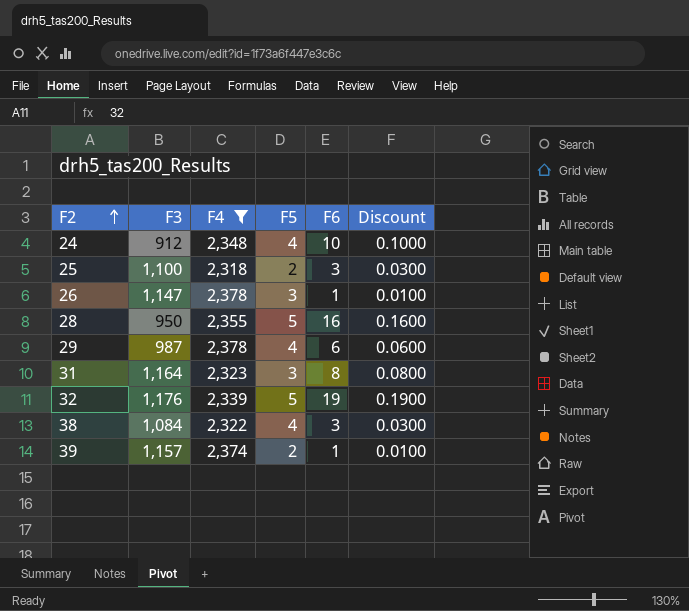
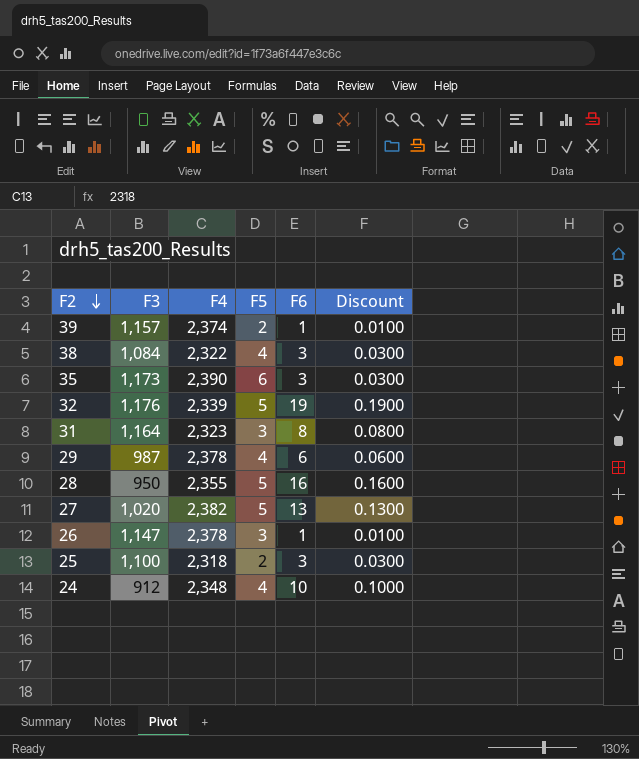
filter: F4 <= 2,378 -> none
row order: F2 ascending -> F2 descending

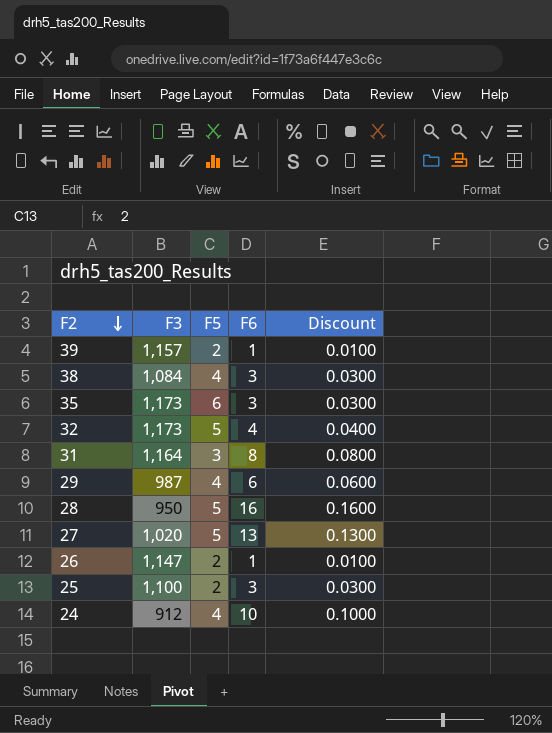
column F4 | position: 3 -> none
32 | F3: 1,176 -> 1,173
32 | F6: 19 -> 4
32 | Discount: 0.1900 -> 0.0400
26 | F5: 3 -> 2

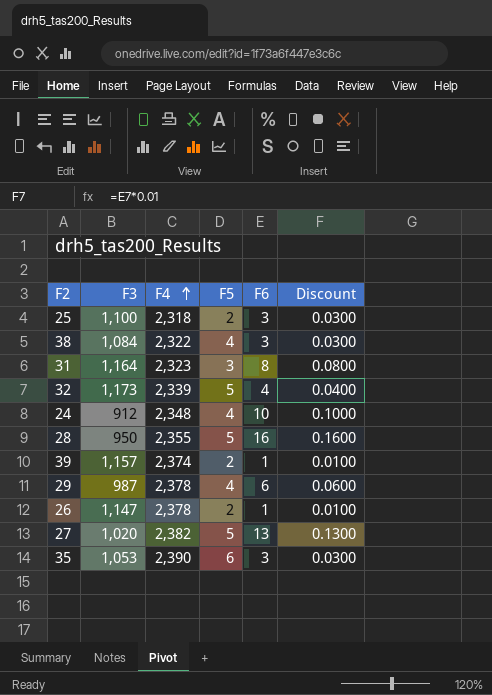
row order: F2 descending -> F4 ascending
column F4 | position: none -> 3
35 | F3: 1,173 -> 1,053

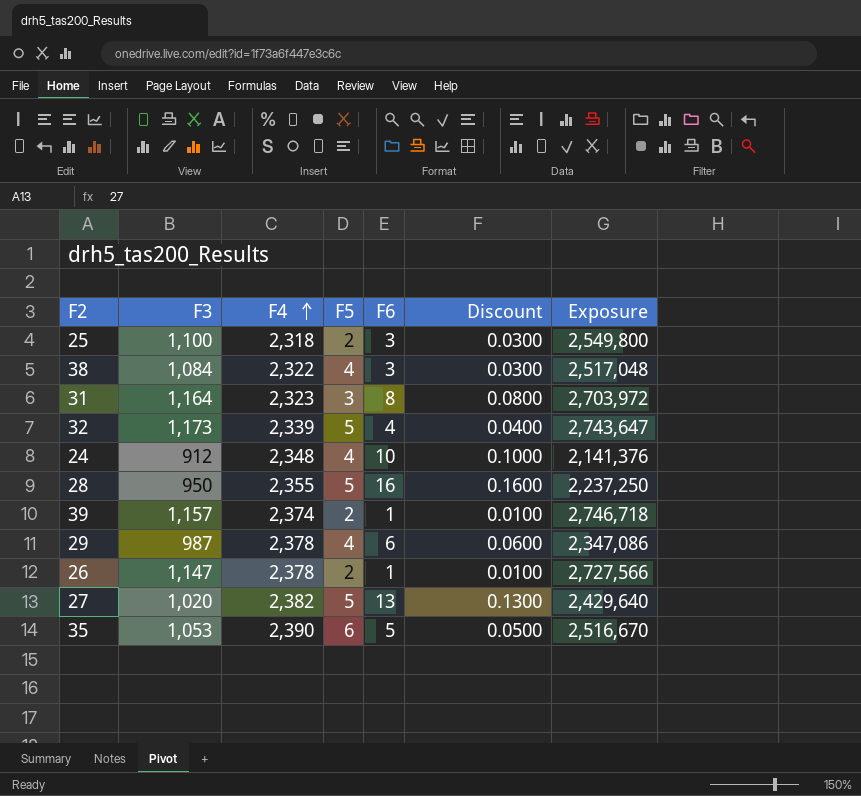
column Exposure | formula: none -> [F3] * [F4]
35 | F6: 3 -> 5
35 | Discount: 0.0300 -> 0.0500

